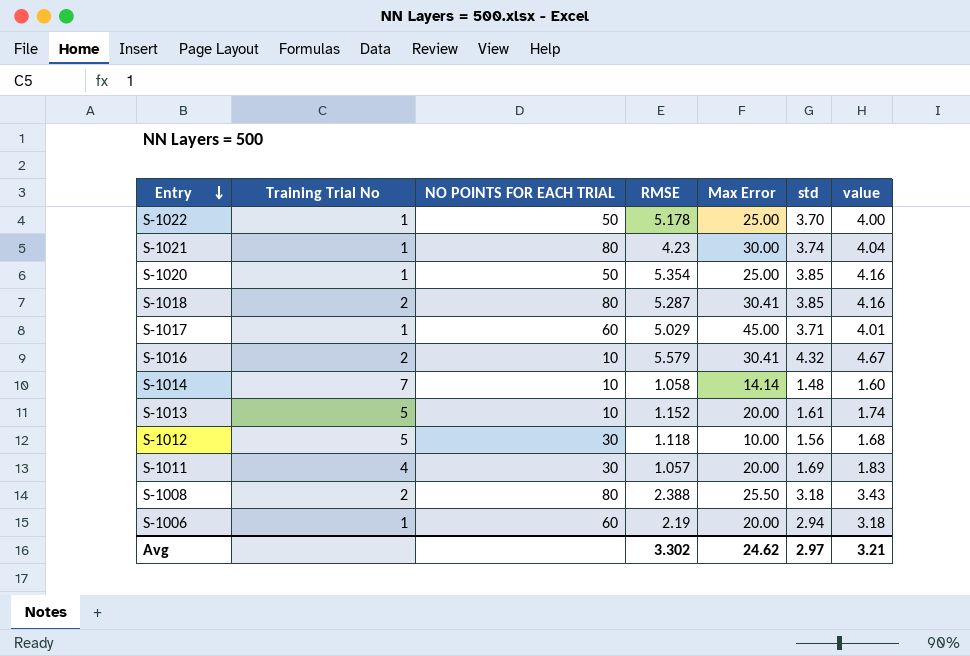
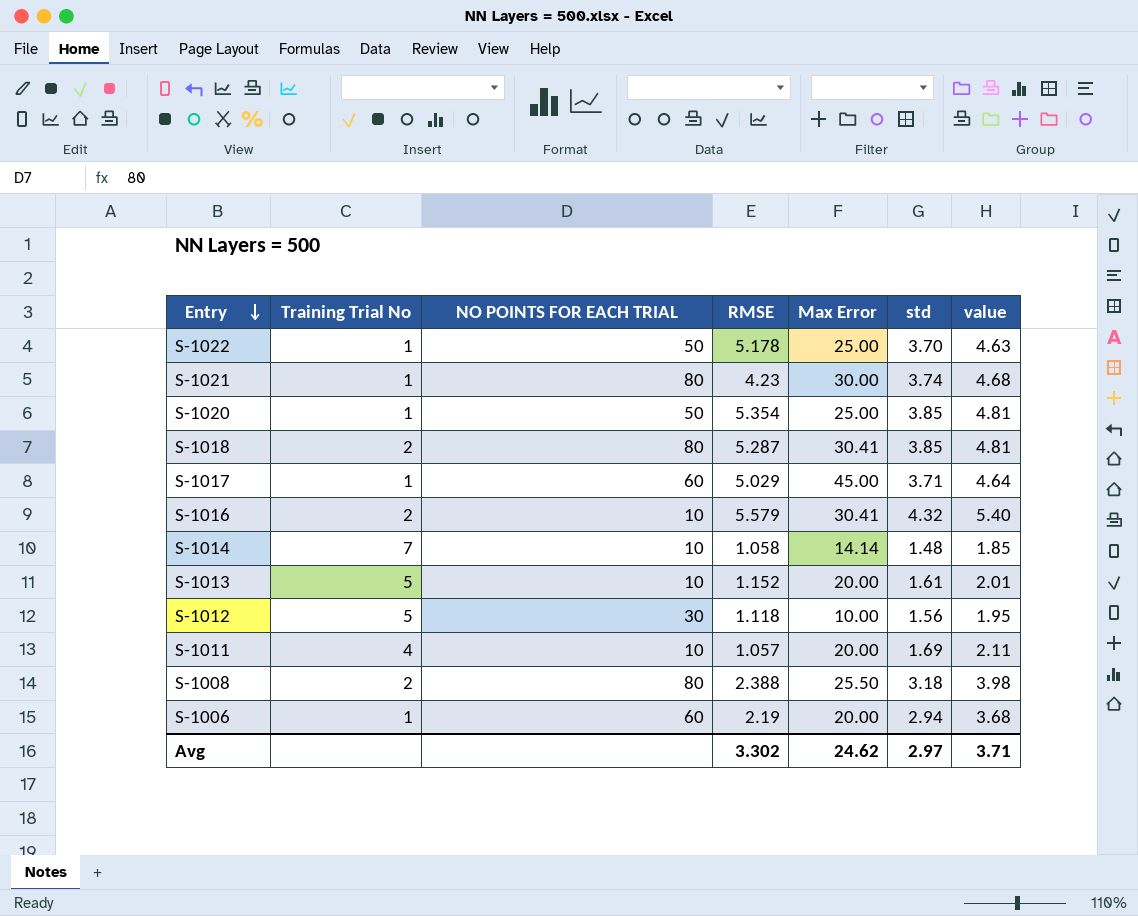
column value | formula: [std] * 1.08 -> [std] * 1.25
S-1011 | NO POINTS FOR EACH TRIAL: 30 -> 10
Avg | value: 3.21 -> 3.71

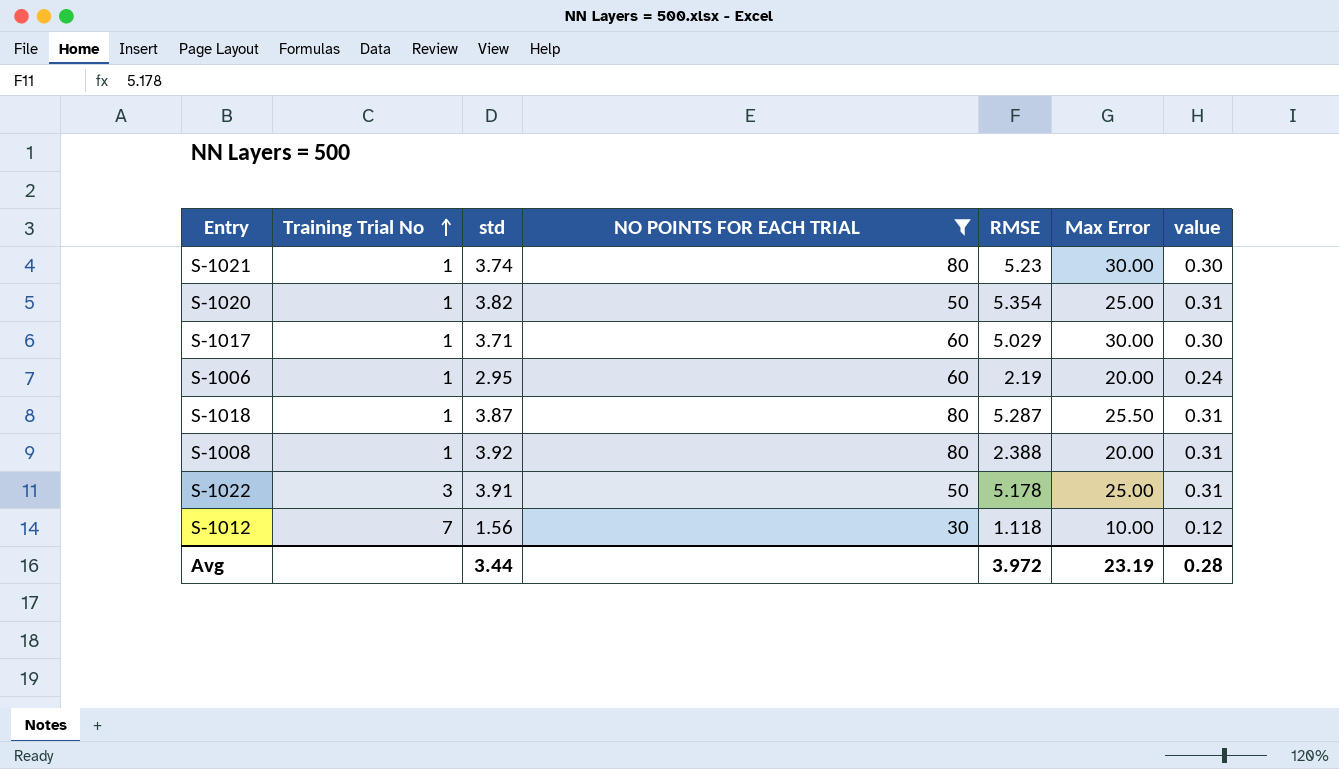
filter: none -> NO POINTS FOR EACH TRIAL != 10
row order: Entry descending -> Training Trial No ascending
column std | position: 6 -> 3
column value | formula: [std] * 1.25 -> [std] * 0.08
S-1021 | RMSE: 4.23 -> 5.23
S-1020 | std: 3.85 -> 3.82
S-1017 | Max Error: 45.00 -> 30.00
S-1006 | std: 2.94 -> 2.95
S-1018 | Training Trial No: 2 -> 1
S-1018 | std: 3.85 -> 3.87
S-1018 | Max Error: 30.41 -> 25.50
S-1008 | Training Trial No: 2 -> 1
S-1008 | std: 3.18 -> 3.92
S-1008 | Max Error: 25.50 -> 20.00
S-1022 | Training Trial No: 1 -> 3
S-1022 | std: 3.70 -> 3.91
S-1012 | Training Trial No: 5 -> 7
Avg | std: 2.97 -> 3.44
Avg | RMSE: 3.302 -> 3.972
Avg | Max Error: 24.62 -> 23.19
Avg | value: 3.71 -> 0.28

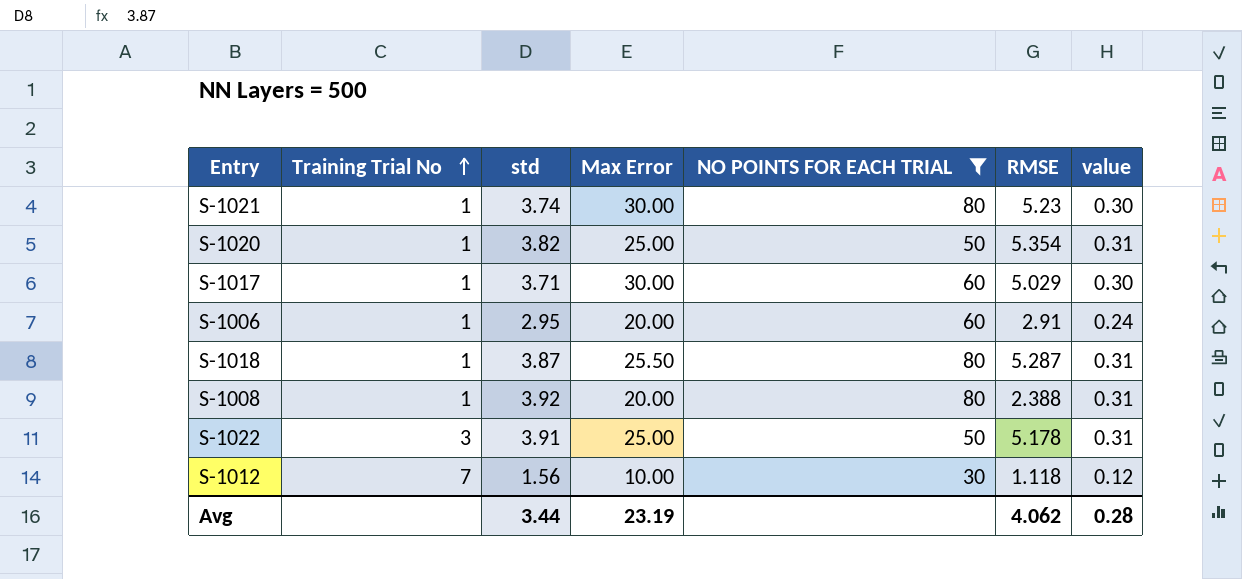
column Max Error | position: 6 -> 4
S-1006 | RMSE: 2.19 -> 2.91
Avg | RMSE: 3.972 -> 4.062

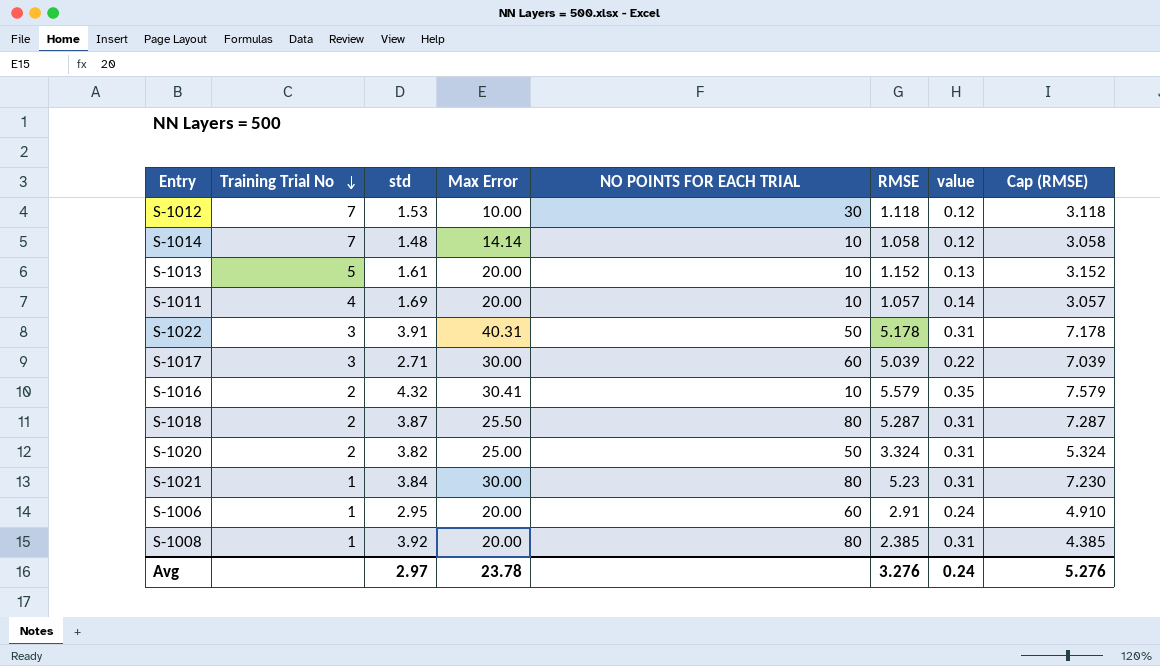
filter: NO POINTS FOR EACH TRIAL != 10 -> none
row order: Training Trial No ascending -> Training Trial No descending
column Cap (RMSE) | formula: none -> [RMSE] + 2
S-1012 | std: 1.56 -> 1.53
S-1022 | Max Error: 25.00 -> 40.31
S-1017 | Training Trial No: 1 -> 3
S-1017 | std: 3.71 -> 2.71
S-1017 | RMSE: 5.029 -> 5.039
S-1017 | value: 0.30 -> 0.22
S-1018 | Training Trial No: 1 -> 2
S-1020 | Training Trial No: 1 -> 2
S-1020 | RMSE: 5.354 -> 3.324
S-1021 | std: 3.74 -> 3.84
S-1021 | value: 0.30 -> 0.31
S-1008 | RMSE: 2.388 -> 2.385
Avg | std: 3.44 -> 2.97
Avg | Max Error: 23.19 -> 23.78
Avg | RMSE: 4.062 -> 3.276
Avg | value: 0.28 -> 0.24

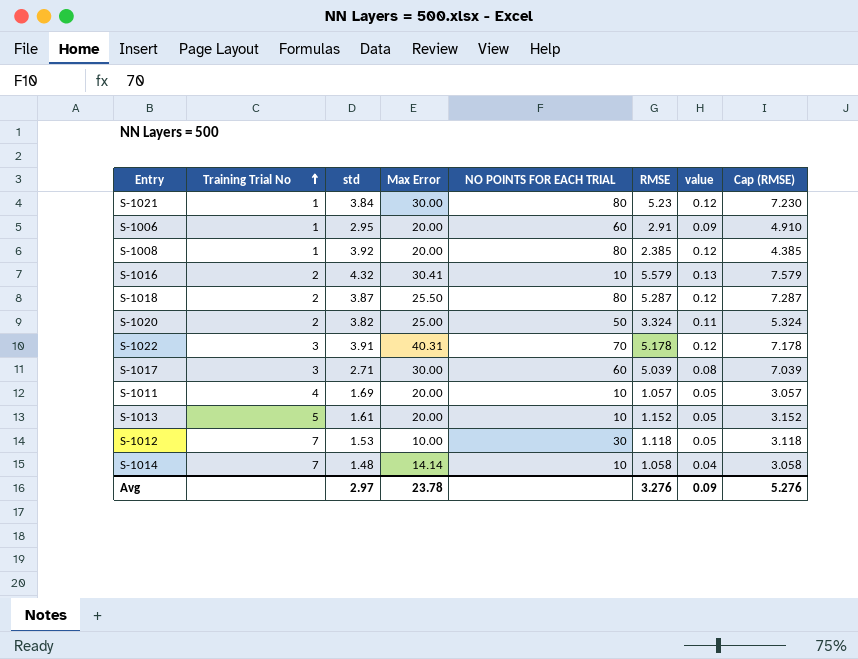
row order: Training Trial No descending -> Training Trial No ascending
column value | formula: [std] * 0.08 -> [std] * 0.03
S-1022 | NO POINTS FOR EACH TRIAL: 50 -> 70
Avg | value: 0.24 -> 0.09

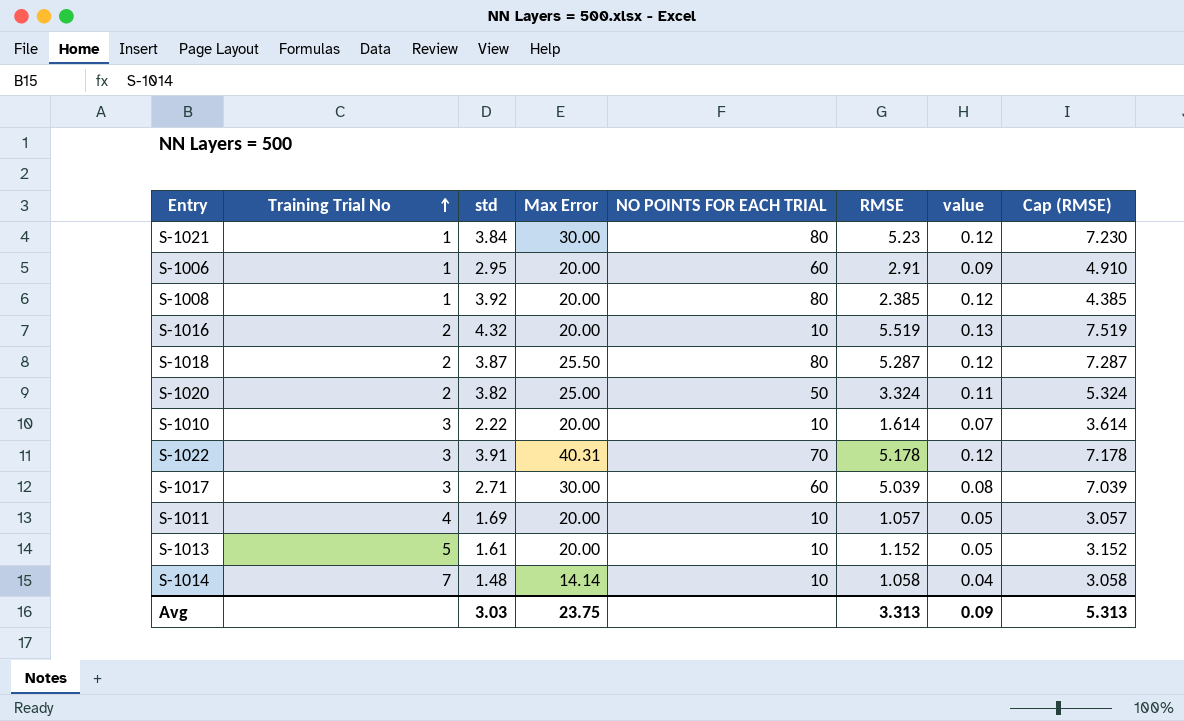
row S-1012: 7 | 1.53 | 10.00 | 30 | 1.118 | 0.05 | 3.118 -> none
S-1016 | Max Error: 30.41 -> 20.00
S-1016 | RMSE: 5.579 -> 5.519
S-1016 | Cap (RMSE): 7.579 -> 7.519
row S-1010: none -> 3 | 2.22 | 20.00 | 10 | 1.614 | 0.07 | 3.614
Avg | std: 2.97 -> 3.03
Avg | Max Error: 23.78 -> 23.75
Avg | RMSE: 3.276 -> 3.313
Avg | Cap (RMSE): 5.276 -> 5.313

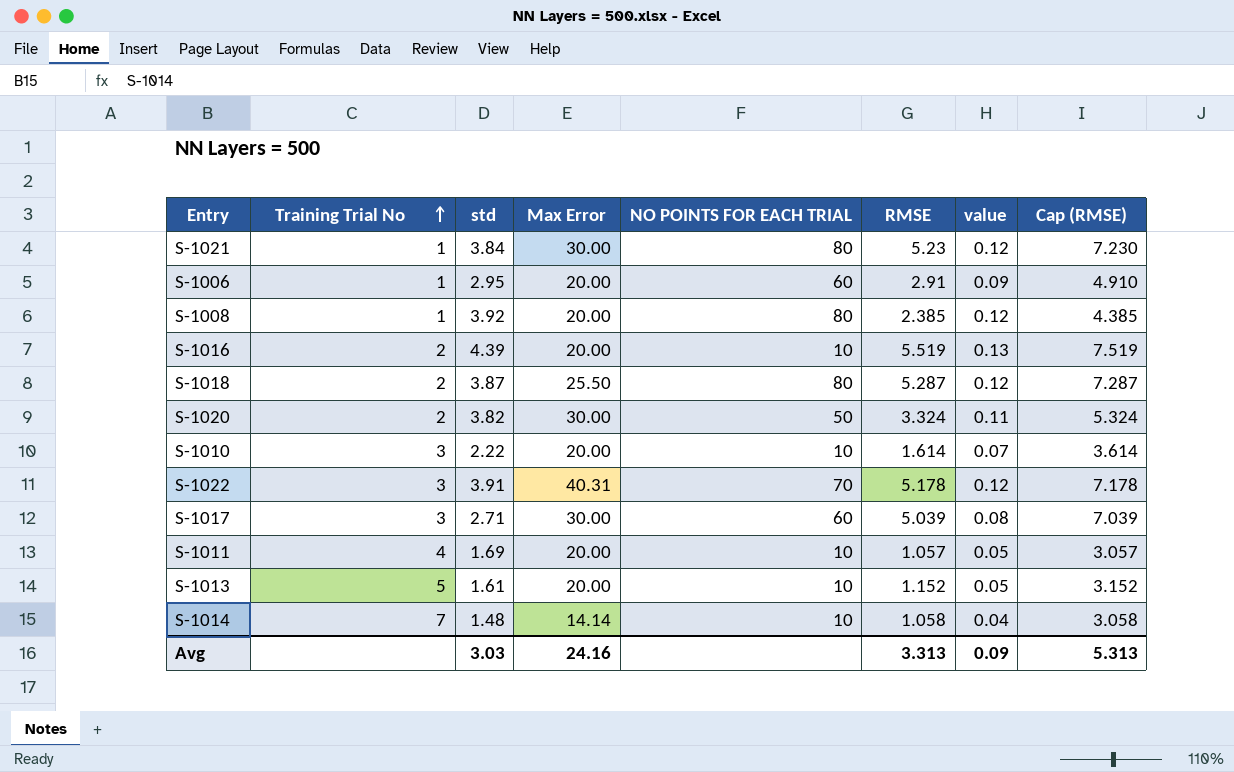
S-1016 | std: 4.32 -> 4.39
S-1020 | Max Error: 25.00 -> 30.00
Avg | Max Error: 23.75 -> 24.16

